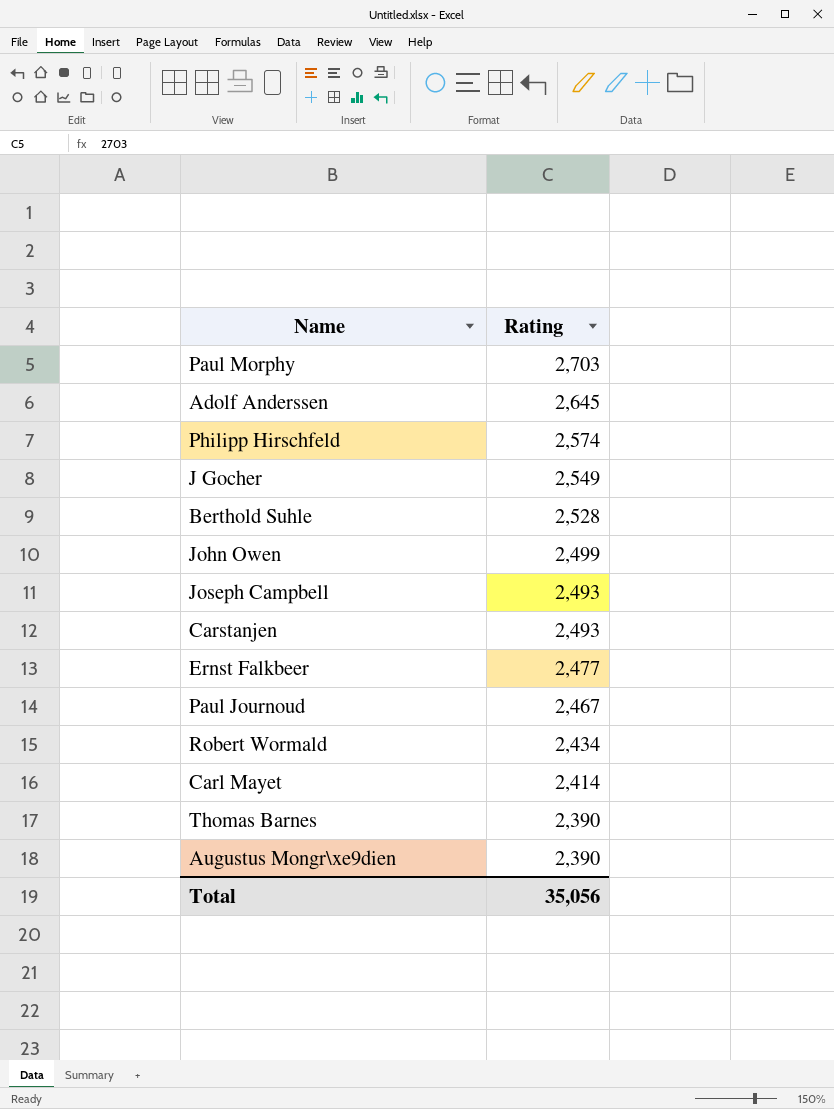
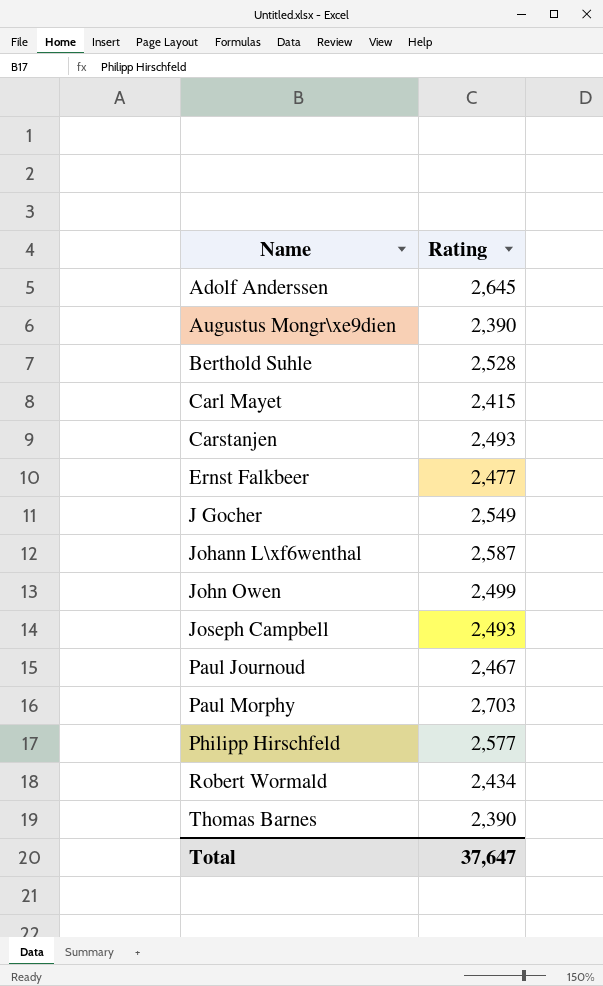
row order: Rating descending -> Name ascending
Carl Mayet | Rating: 2,414 -> 2,415
row Johann L\xf6wenthal: none -> 2,587
Philipp Hirschfeld | Rating: 2,574 -> 2,577
Total | Rating: 35,056 -> 37,647

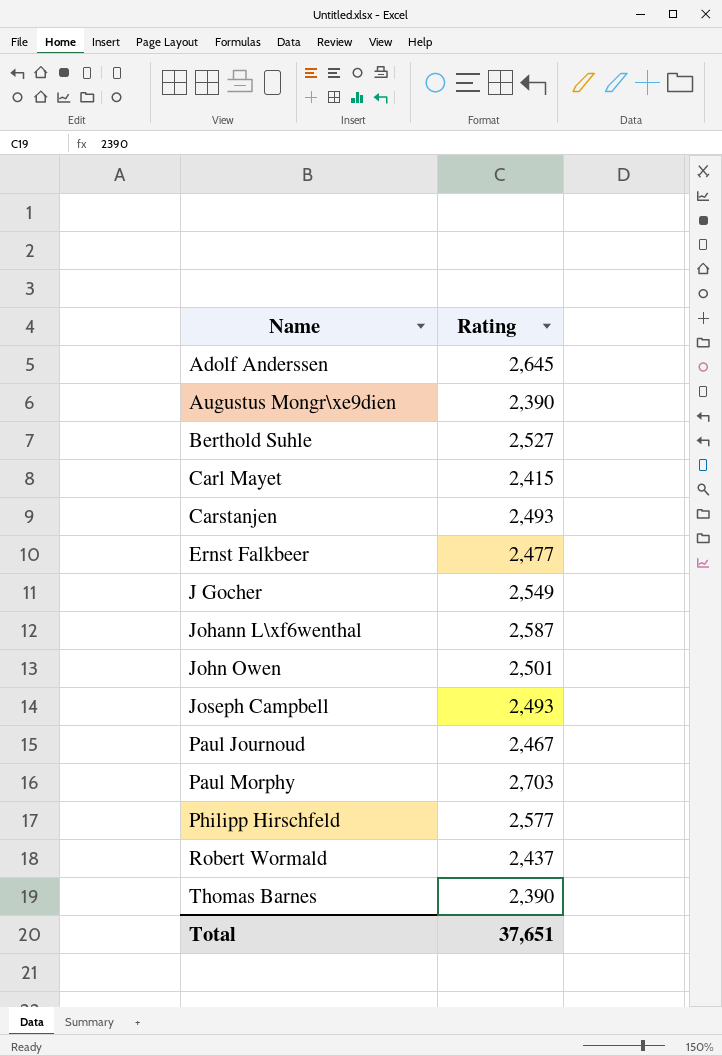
Berthold Suhle | Rating: 2,528 -> 2,527
John Owen | Rating: 2,499 -> 2,501
Robert Wormald | Rating: 2,434 -> 2,437
Total | Rating: 37,647 -> 37,651

